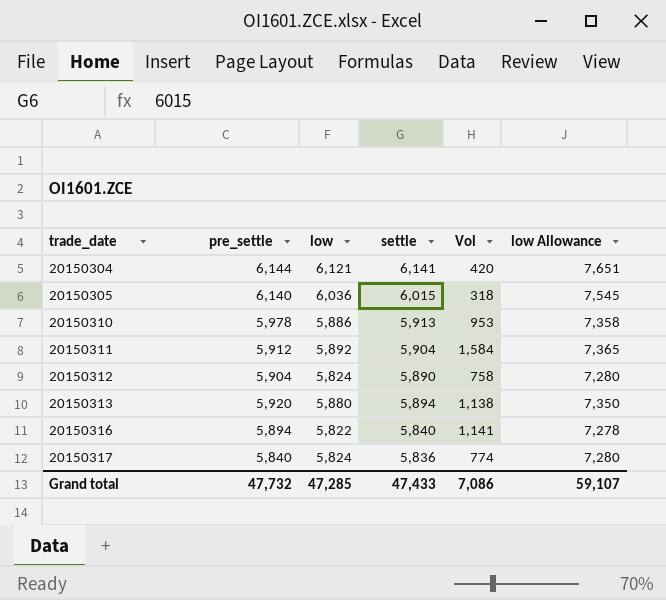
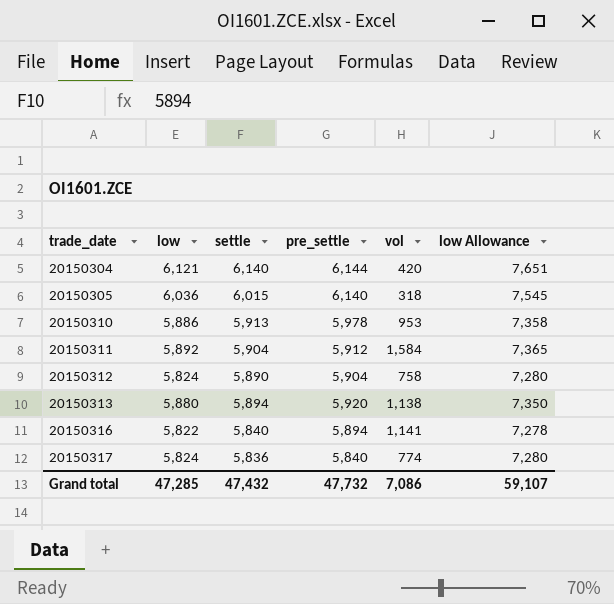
column pre_settle | position: 2 -> 4
column name: Vol -> vol
20150304 | settle: 6,141 -> 6,140
Grand total | settle: 47,433 -> 47,432

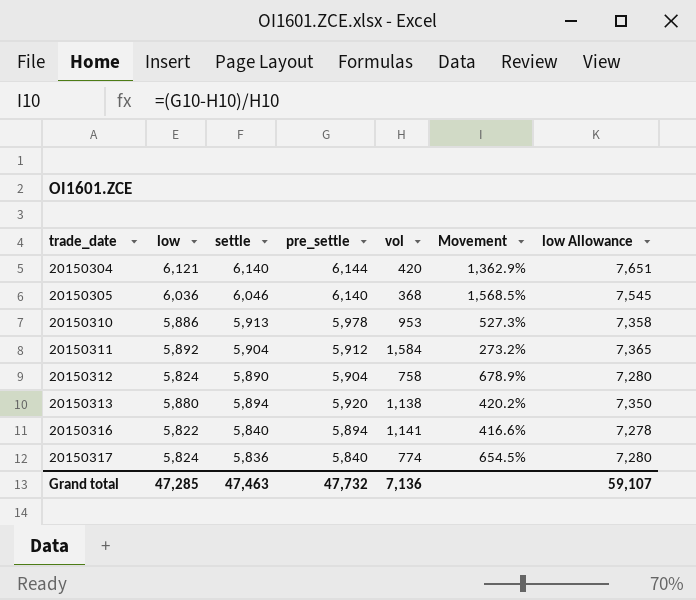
column Movement | formula: none -> ([pre_settle] - [vol]) / [vol]
20150305 | settle: 6,015 -> 6,046
20150305 | vol: 318 -> 368
Grand total | settle: 47,432 -> 47,463
Grand total | vol: 7,086 -> 7,136

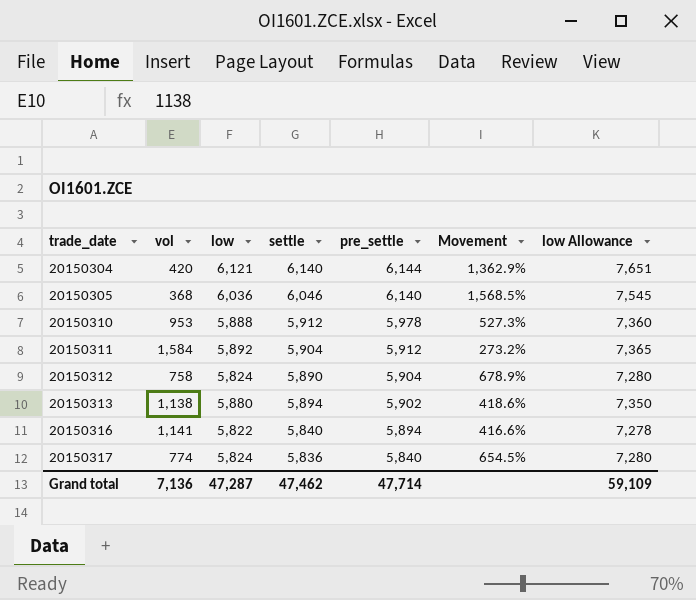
column vol | position: 5 -> 2
20150310 | low: 5,886 -> 5,888
20150310 | settle: 5,913 -> 5,912
20150310 | low Allowance: 7,358 -> 7,360
20150313 | pre_settle: 5,920 -> 5,902
20150313 | Movement: 420.2% -> 418.6%
Grand total | low: 47,285 -> 47,287
Grand total | settle: 47,463 -> 47,462
Grand total | pre_settle: 47,732 -> 47,714
Grand total | low Allowance: 59,107 -> 59,109

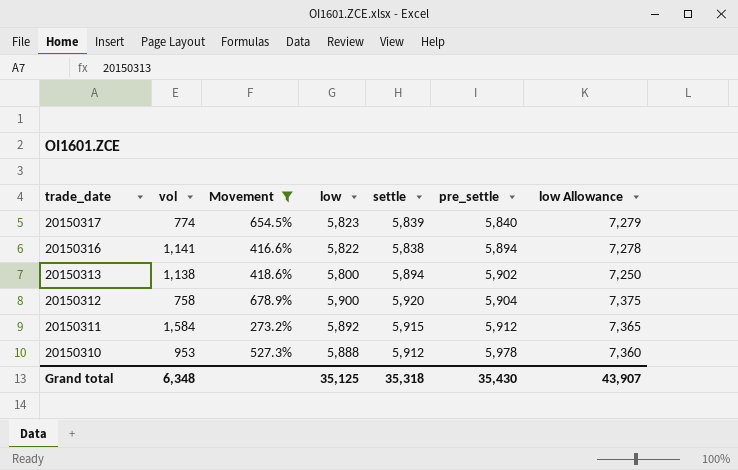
filter: none -> Movement <= 678.9%
row order: trade_date ascending -> trade_date descending
column Movement | position: 6 -> 3
20150317 | low: 5,824 -> 5,823
20150317 | settle: 5,836 -> 5,839
20150317 | low Allowance: 7,280 -> 7,279
20150316 | settle: 5,840 -> 5,838
20150313 | low: 5,880 -> 5,800
20150313 | low Allowance: 7,350 -> 7,250
20150312 | low: 5,824 -> 5,900
20150312 | settle: 5,890 -> 5,920
20150312 | low Allowance: 7,280 -> 7,375
20150311 | settle: 5,904 -> 5,915
Grand total | vol: 7,136 -> 6,348
Grand total | low: 47,287 -> 35,125
Grand total | settle: 47,462 -> 35,318
Grand total | pre_settle: 47,714 -> 35,430
Grand total | low Allowance: 59,109 -> 43,907

